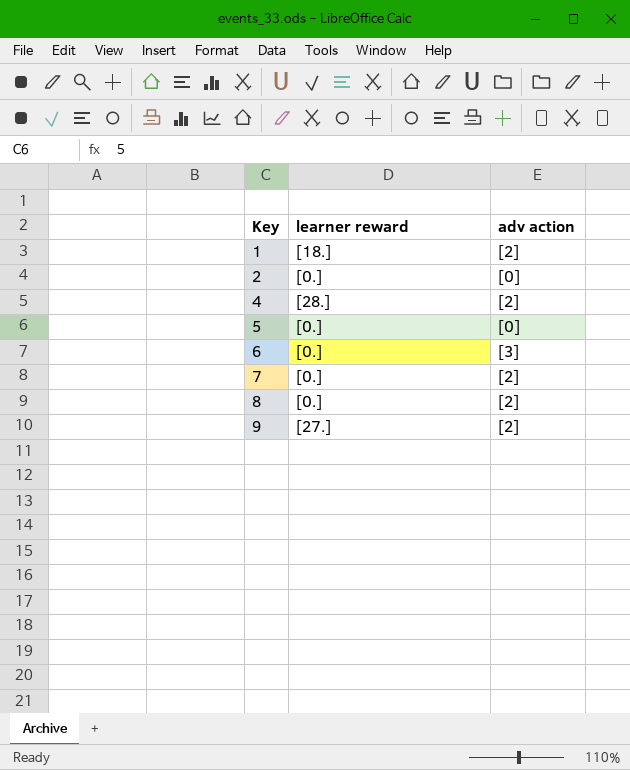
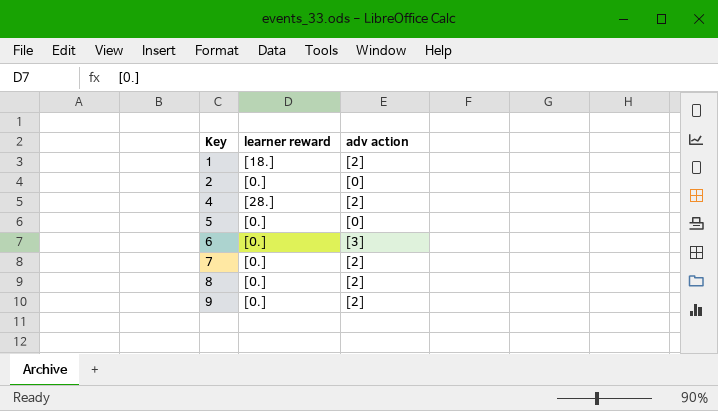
9 | learner reward: [27.] -> [0.]

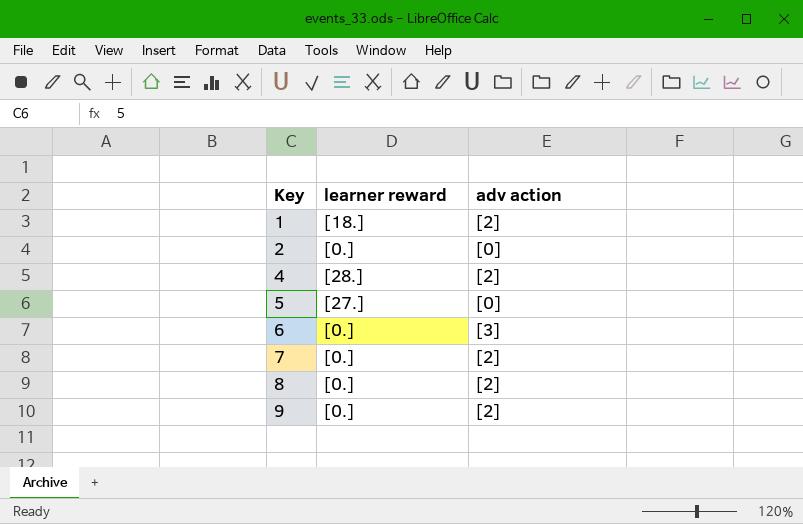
5 | learner reward: [0.] -> [27.]

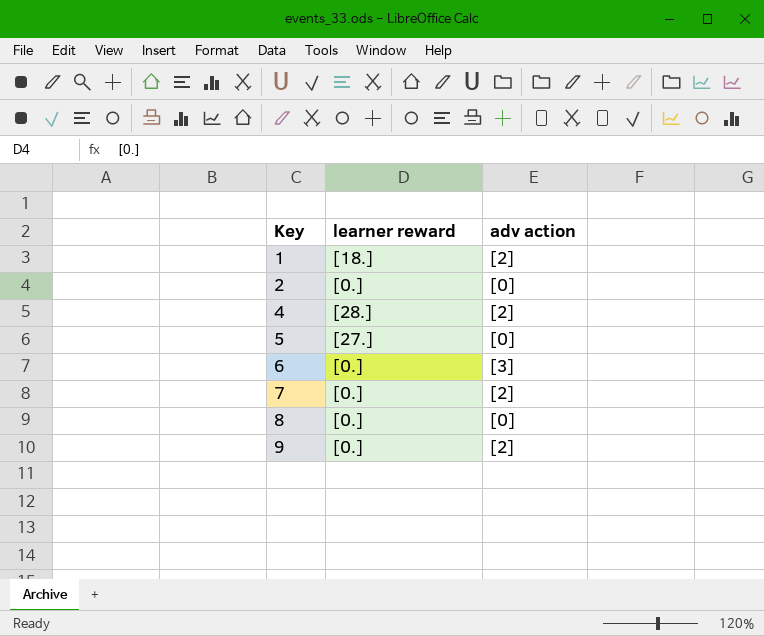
8 | adv action: [2] -> [0]

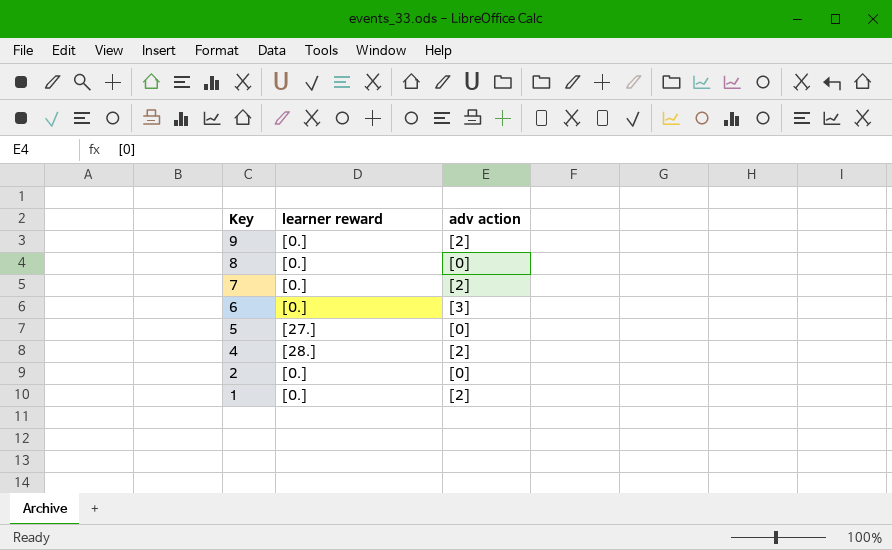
row order: Key ascending -> Key descending
1 | learner reward: [18.] -> [0.]

